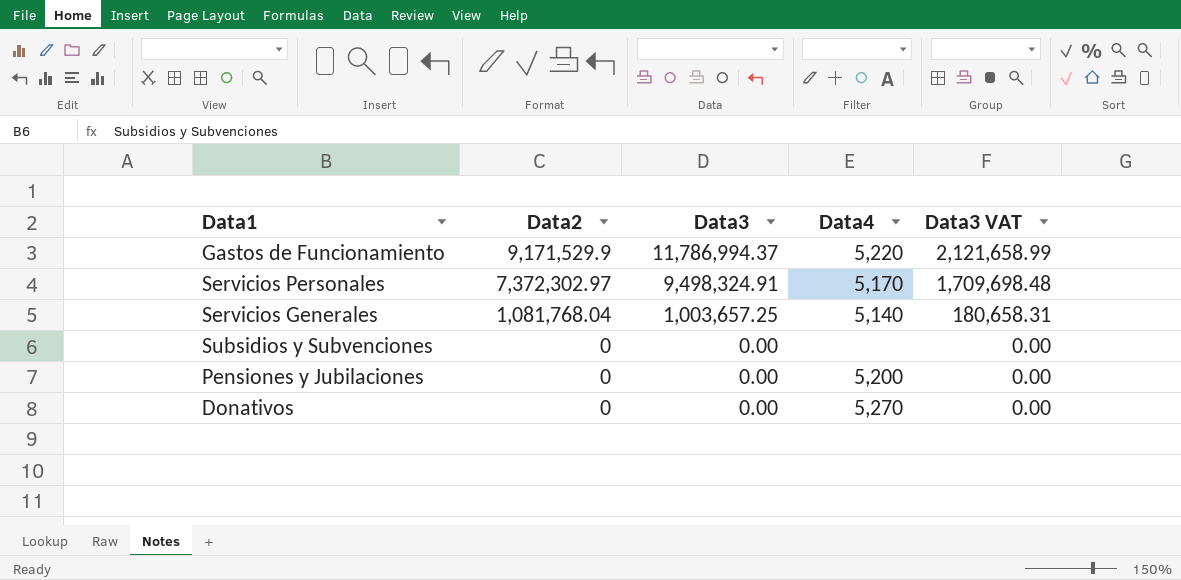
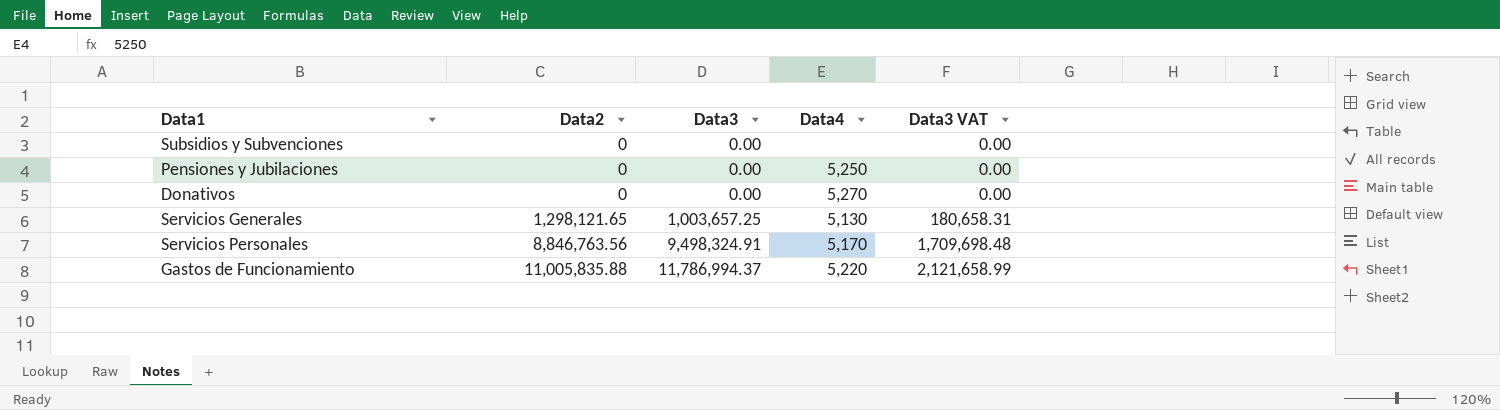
row order: Data2 descending -> Data2 ascending
Pensiones y Jubilaciones | Data4: 5,200 -> 5,250
Servicios Generales | Data2: 1,081,768.04 -> 1,298,121.65
Servicios Generales | Data4: 5,140 -> 5,130
Servicios Personales | Data2: 7,372,302.97 -> 8,846,763.56
Gastos de Funcionamiento | Data2: 9,171,529.9 -> 11,005,835.88

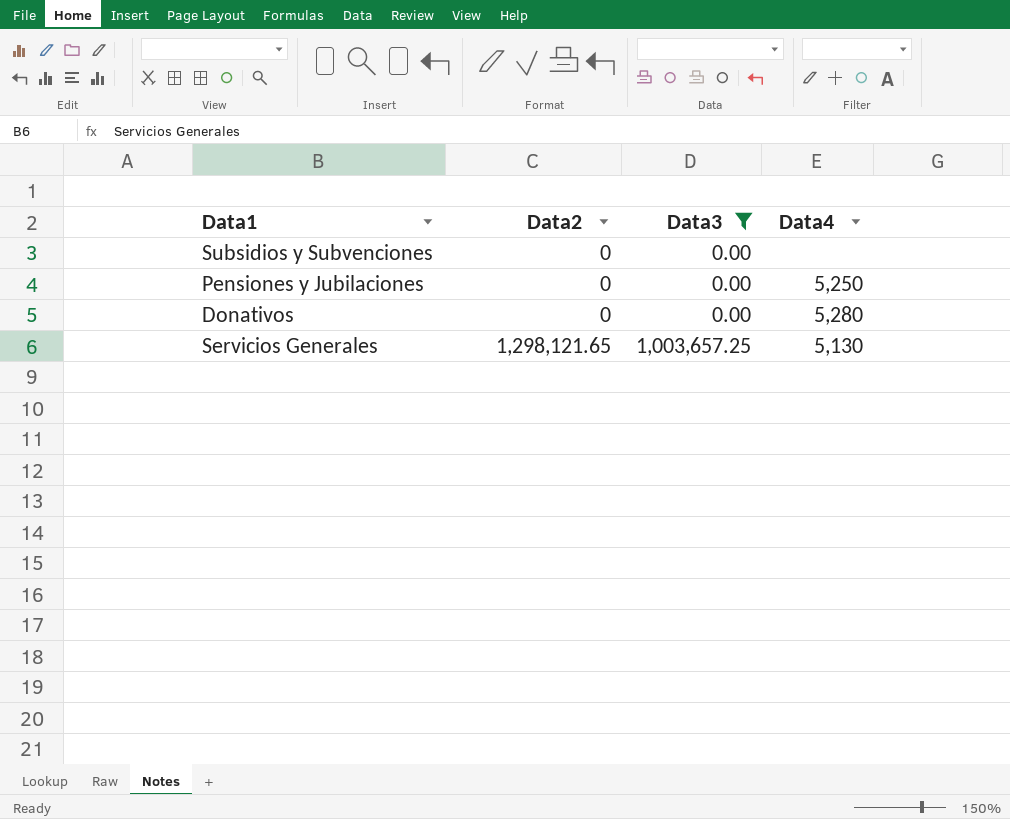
filter: none -> Data3 <= 1,003,657.25
column Data3 VAT | formula: [Data3] * 0.18 -> none
Donativos | Data4: 5,270 -> 5,280

